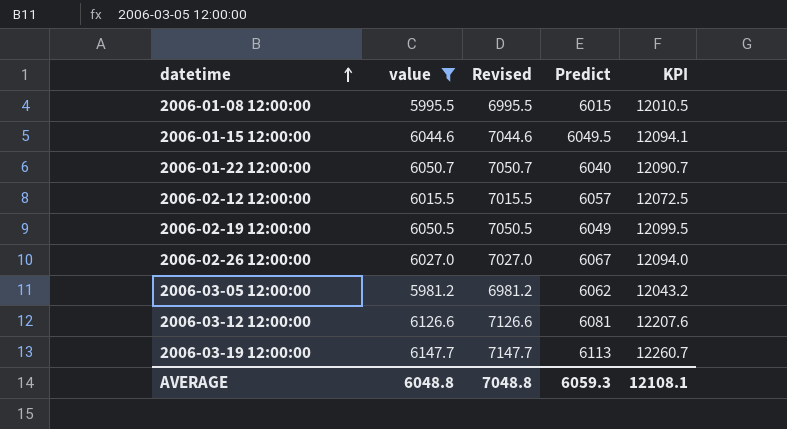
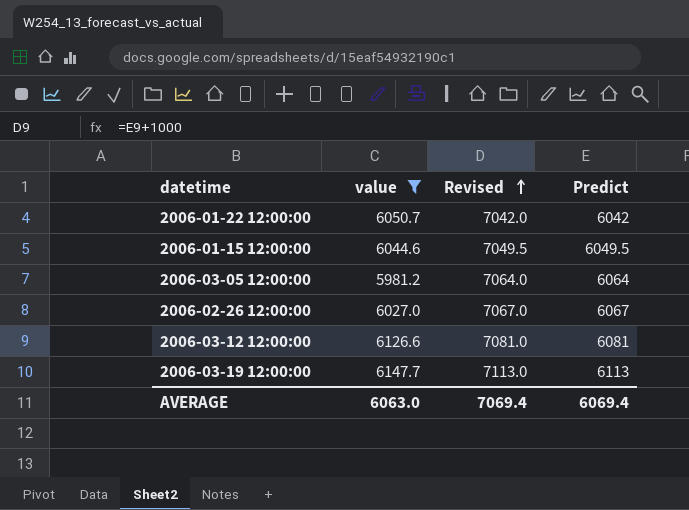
row order: datetime ascending -> Revised ascending
column KPI | formula: [value] + [Predict] -> none
column Revised | formula: [value] + 1000 -> [Predict] + 1000
row 2006-01-08 12:00:00: 5995.5 | 6995.5 | 6015 | 12010.5 -> none
row 2006-02-12 12:00:00: 6015.5 | 7015.5 | 6057 | 12072.5 -> none
row 2006-02-19 12:00:00: 6050.5 | 7050.5 | 6049 | 12099.5 -> none
2006-01-22 12:00:00 | Predict: 6040 -> 6042
2006-03-05 12:00:00 | Predict: 6062 -> 6064
AVERAGE | value: 6048.8 -> 6063.0
AVERAGE | Revised: 7048.8 -> 7069.4
AVERAGE | Predict: 6059.3 -> 6069.4

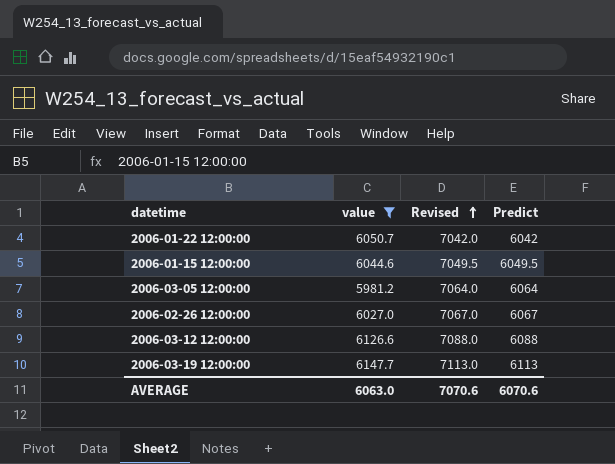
2006-03-12 12:00:00 | Revised: 7081.0 -> 7088.0
2006-03-12 12:00:00 | Predict: 6081 -> 6088
AVERAGE | Revised: 7069.4 -> 7070.6
AVERAGE | Predict: 6069.4 -> 6070.6

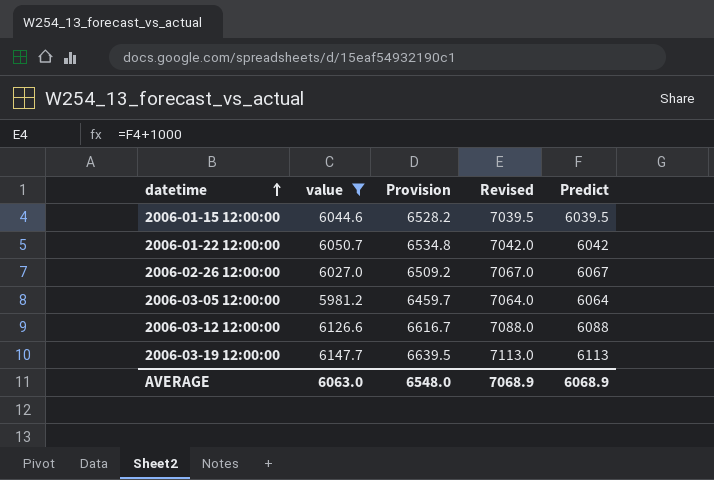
row order: Revised ascending -> datetime ascending
column Provision | formula: none -> [value] * 1.08
2006-01-15 12:00:00 | Revised: 7049.5 -> 7039.5
2006-01-15 12:00:00 | Predict: 6049.5 -> 6039.5
AVERAGE | Revised: 7070.6 -> 7068.9
AVERAGE | Predict: 6070.6 -> 6068.9

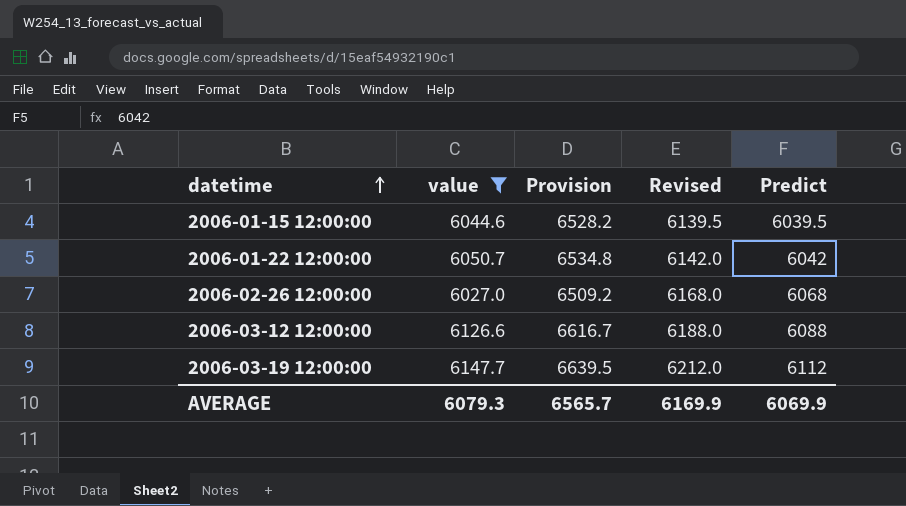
column Revised | formula: [Predict] + 1000 -> [Predict] + 100
row 2006-03-05 12:00:00: 5981.2 | 6459.7 | 7064.0 | 6064 -> none
2006-02-26 12:00:00 | Predict: 6067 -> 6068
2006-03-19 12:00:00 | Predict: 6113 -> 6112
AVERAGE | value: 6063.0 -> 6079.3
AVERAGE | Provision: 6548.0 -> 6565.7
AVERAGE | Revised: 7068.9 -> 6169.9
AVERAGE | Predict: 6068.9 -> 6069.9

